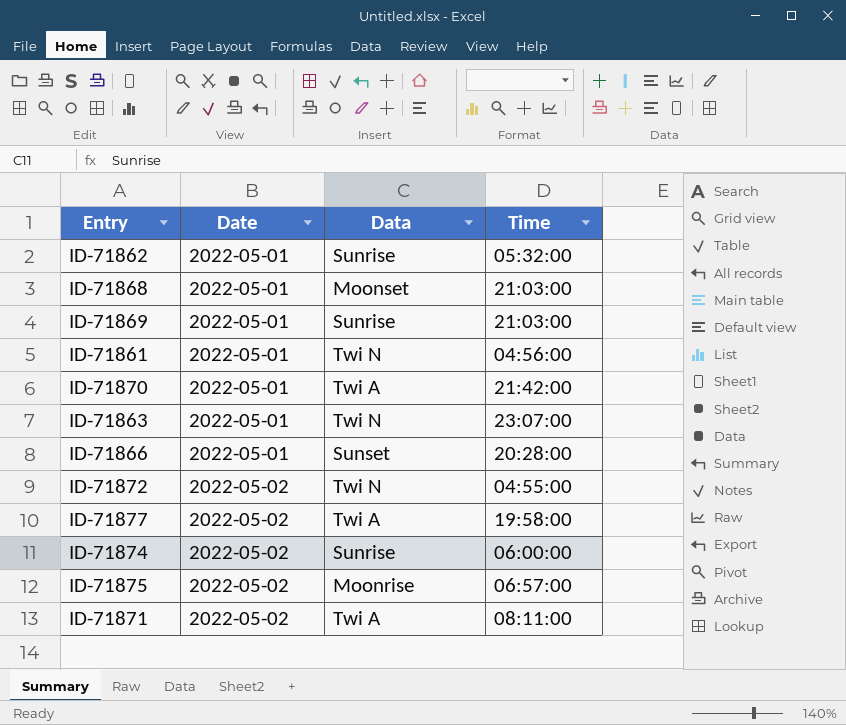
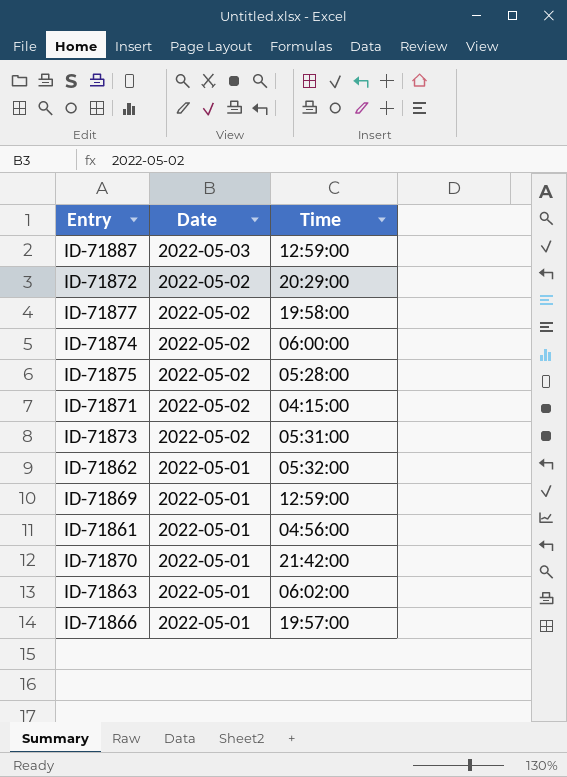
row order: Date ascending -> Date descending
column Data | position: 3 -> none
row ID-71868: 2022-05-01 | Moonset | 21:03:00 -> none
row ID-71887: none -> 2022-05-03 | 12:59:00
ID-71872 | Time: 04:55:00 -> 20:29:00
ID-71875 | Time: 06:57:00 -> 05:28:00
ID-71871 | Time: 08:11:00 -> 04:15:00
row ID-71873: none -> 2022-05-02 | 05:31:00
ID-71869 | Time: 21:03:00 -> 12:59:00
ID-71863 | Time: 23:07:00 -> 06:02:00
ID-71866 | Time: 20:28:00 -> 19:57:00

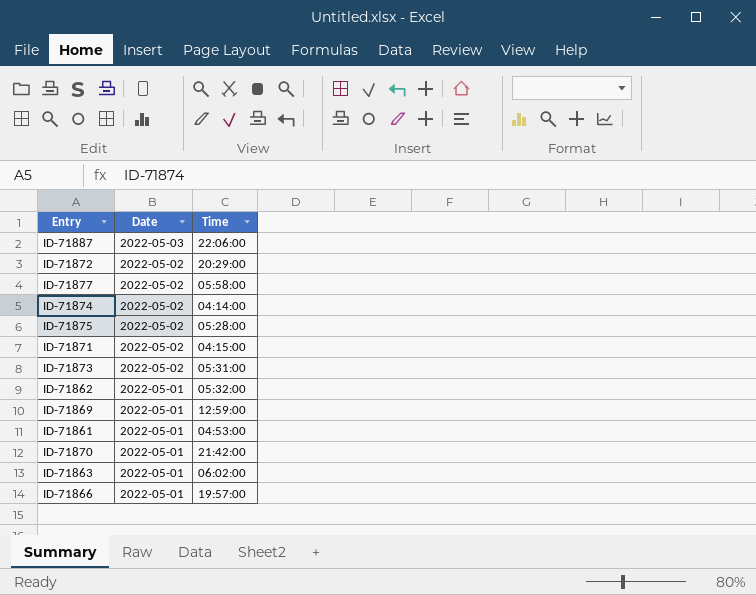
ID-71887 | Time: 12:59:00 -> 22:06:00
ID-71877 | Time: 19:58:00 -> 05:58:00
ID-71874 | Time: 06:00:00 -> 04:14:00
ID-71861 | Time: 04:56:00 -> 04:53:00

